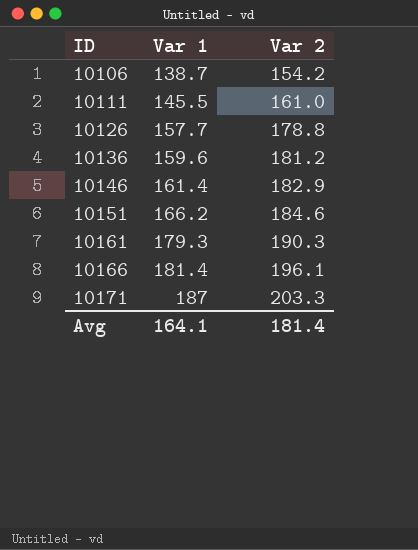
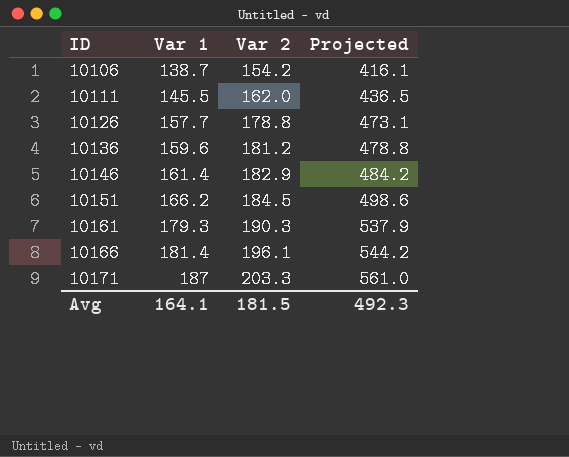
column Projected | formula: none -> [Var 1] * 3
10111 | Var 2: 161.0 -> 162.0
10151 | Var 2: 184.6 -> 184.5
Avg | Var 2: 181.4 -> 181.5

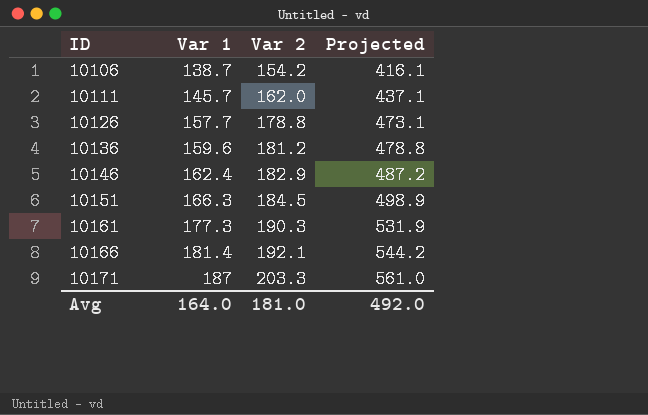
10111 | Var 1: 145.5 -> 145.7
10111 | Projected: 436.5 -> 437.1
10146 | Var 1: 161.4 -> 162.4
10146 | Projected: 484.2 -> 487.2
10151 | Var 1: 166.2 -> 166.3
10151 | Projected: 498.6 -> 498.9
10161 | Var 1: 179.3 -> 177.3
10161 | Projected: 537.9 -> 531.9
10166 | Var 2: 196.1 -> 192.1
Avg | Var 1: 164.1 -> 164.0
Avg | Var 2: 181.5 -> 181.0
Avg | Projected: 492.3 -> 492.0

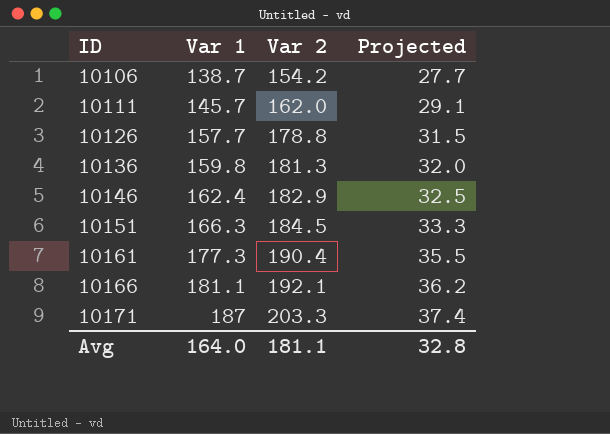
column Projected | formula: [Var 1] * 3 -> [Var 1] * 0.2
10136 | Var 1: 159.6 -> 159.8
10136 | Var 2: 181.2 -> 181.3
10161 | Var 2: 190.3 -> 190.4
10166 | Var 1: 181.4 -> 181.1
Avg | Var 2: 181.0 -> 181.1
Avg | Projected: 492.0 -> 32.8

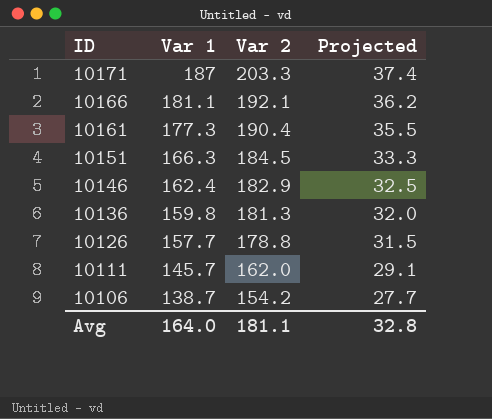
row order: ID ascending -> ID descending

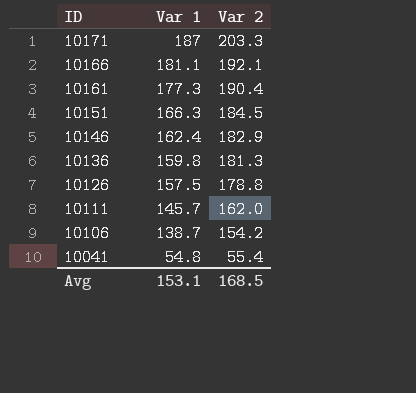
column Projected | formula: [Var 1] * 0.2 -> none
10126 | Var 1: 157.7 -> 157.5
row 10041: none -> 54.8 | 55.4
Avg | Var 1: 164.0 -> 153.1
Avg | Var 2: 181.1 -> 168.5

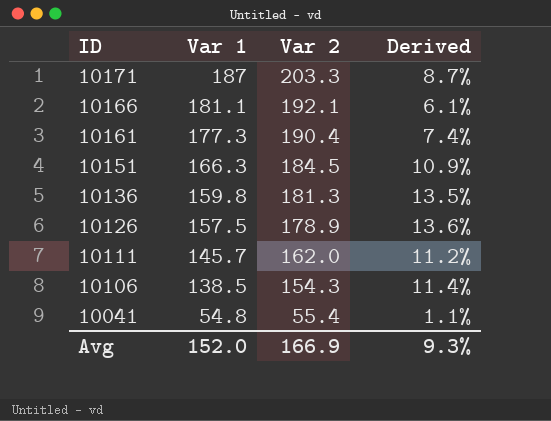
column Derived | formula: none -> ([Var 2] - [Var 1]) / [Var 1]
row 10146: 162.4 | 182.9 -> none
10126 | Var 2: 178.8 -> 178.9
10106 | Var 1: 138.7 -> 138.5
10106 | Var 2: 154.2 -> 154.3
Avg | Var 1: 153.1 -> 152.0
Avg | Var 2: 168.5 -> 166.9

